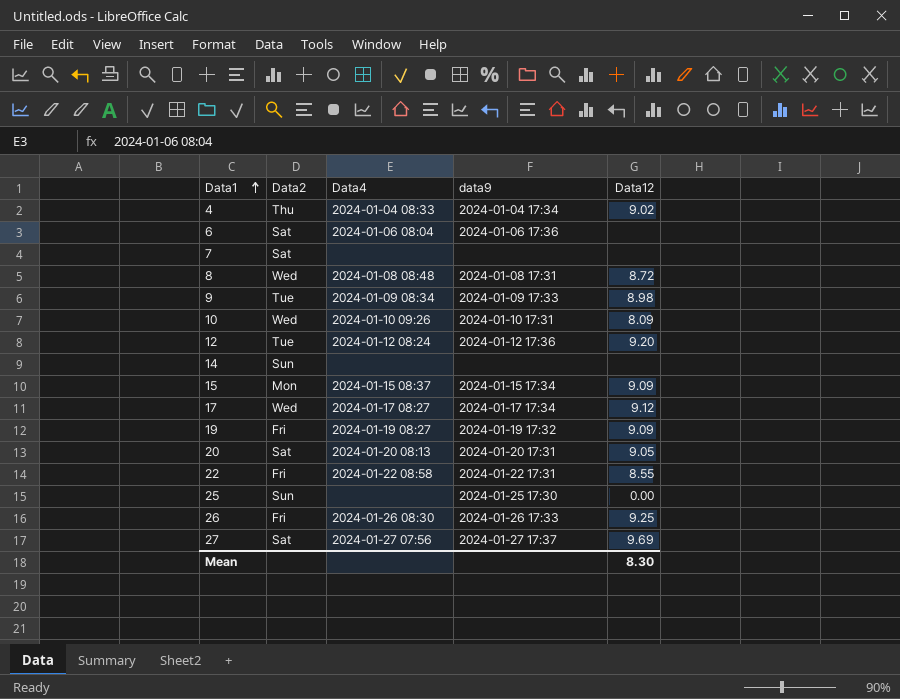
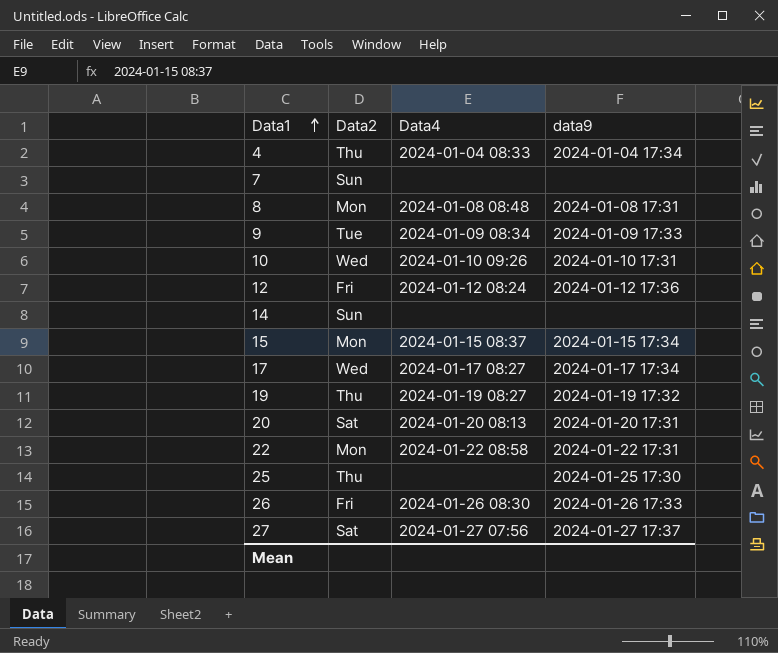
column Data12 | position: 5 -> none
row 6: Sat | 2024-01-06 08:04 | 2024-01-06 17:36 | none -> none
7 | Data2: Sat -> Sun
8 | Data2: Wed -> Mon
12 | Data2: Tue -> Fri
19 | Data2: Fri -> Thu
22 | Data2: Fri -> Mon
25 | Data2: Sun -> Thu

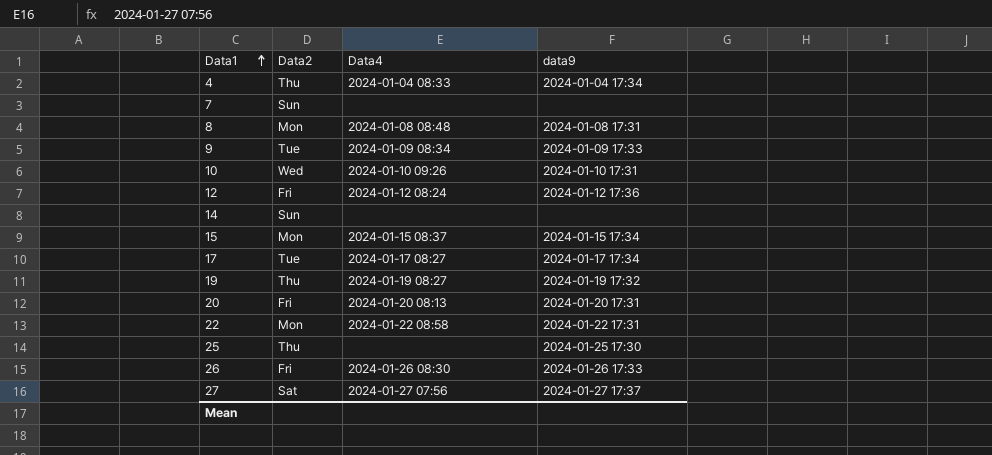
17 | Data2: Wed -> Tue
20 | Data2: Sat -> Fri

